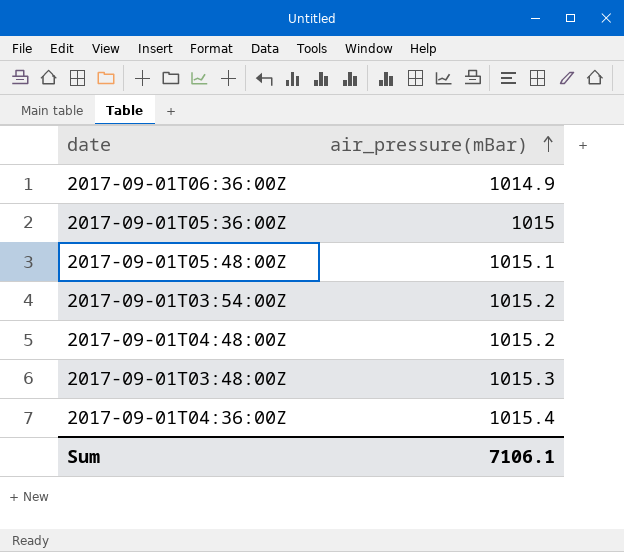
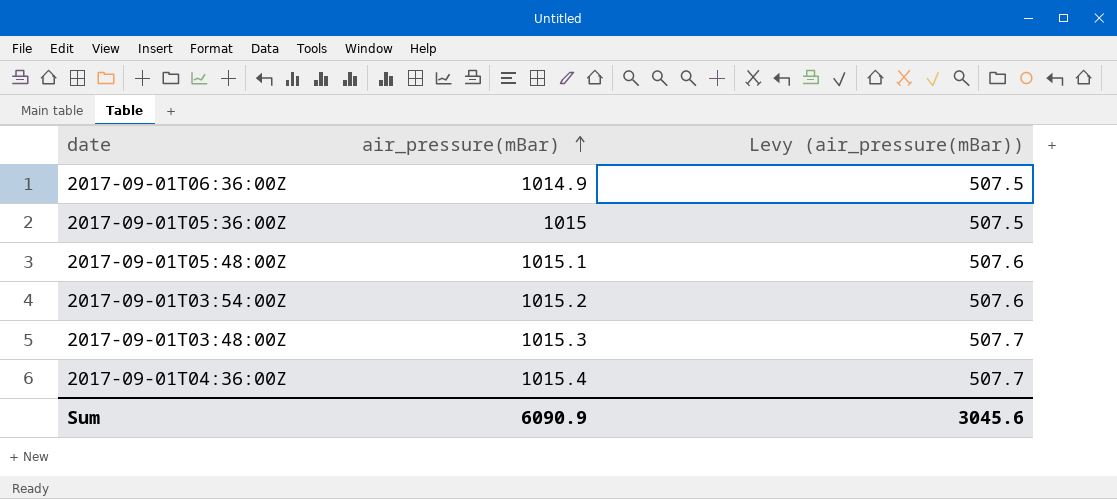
column Levy (air_pressure(mBar)) | formula: none -> [air_pressure(mBar)] * 0.5
row 2017-09-01T04:48:00Z: 1015.2 -> none
Sum | air_pressure(mBar): 7106.1 -> 6090.9

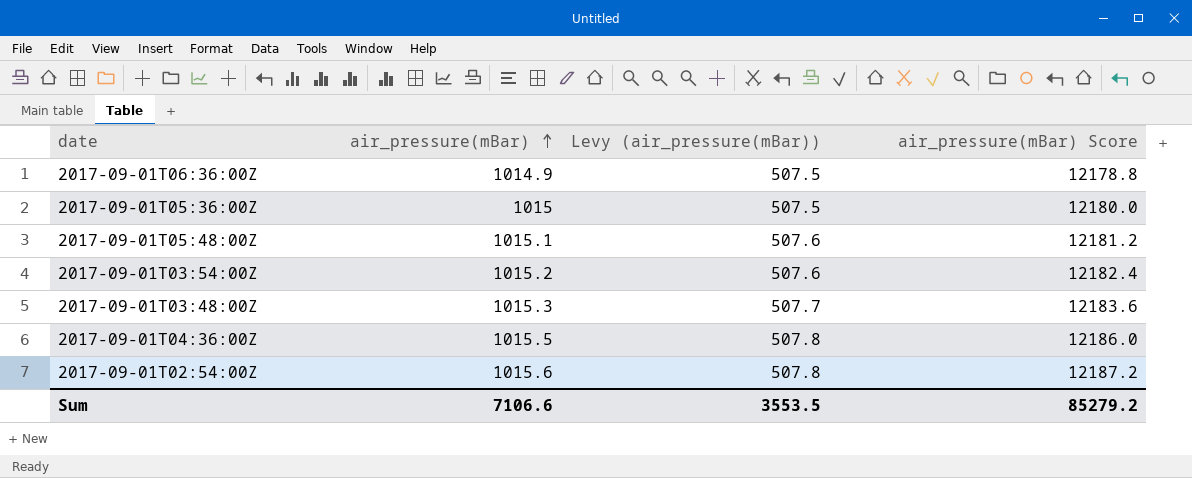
column air_pressure(mBar) Score | formula: none -> [air_pressure(mBar)] * 12
2017-09-01T04:36:00Z | air_pressure(mBar): 1015.4 -> 1015.5
2017-09-01T04:36:00Z | Levy (air_pressure(mBar)): 507.7 -> 507.8
row 2017-09-01T02:54:00Z: none -> 1015.6 | 507.8 | 12187.2
Sum | air_pressure(mBar): 6090.9 -> 7106.6
Sum | Levy (air_pressure(mBar)): 3045.6 -> 3553.5

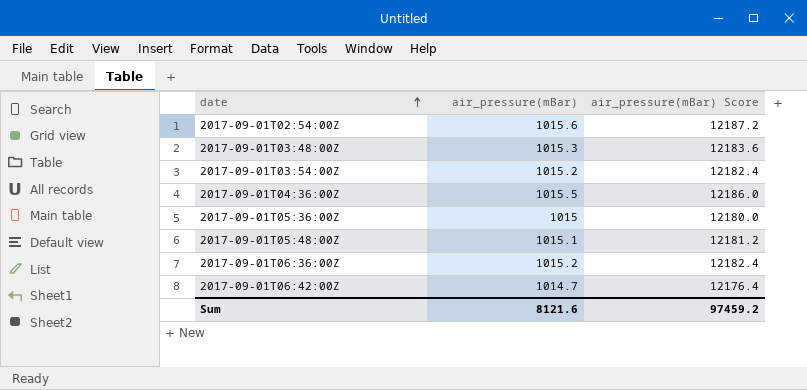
row order: air_pressure(mBar) ascending -> date ascending
column Levy (air_pressure(mBar)) | formula: [air_pressure(mBar)] * 0.5 -> none
2017-09-01T06:36:00Z | air_pressure(mBar): 1014.9 -> 1015.2
2017-09-01T06:36:00Z | air_pressure(mBar) Score: 12178.8 -> 12182.4
row 2017-09-01T06:42:00Z: none -> 1014.7 | 12176.4
Sum | air_pressure(mBar): 7106.6 -> 8121.6
Sum | air_pressure(mBar) Score: 85279.2 -> 97459.2

